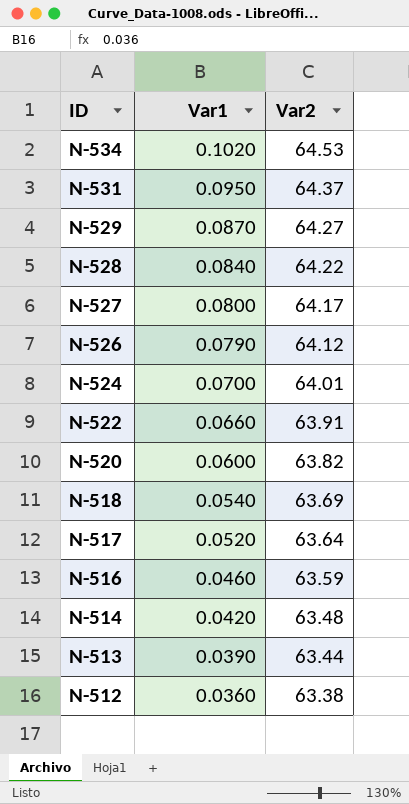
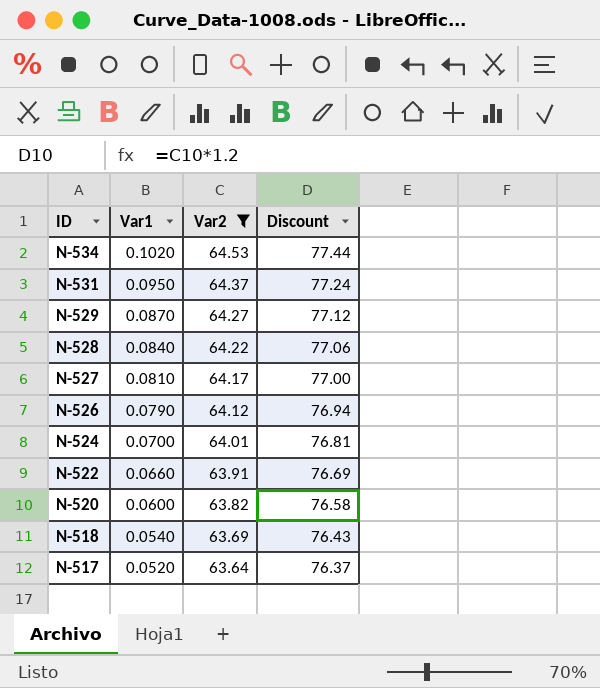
filter: none -> Var2 >= 63.64
column Discount | formula: none -> [Var2] * 1.2
N-527 | Var1: 0.0800 -> 0.0810

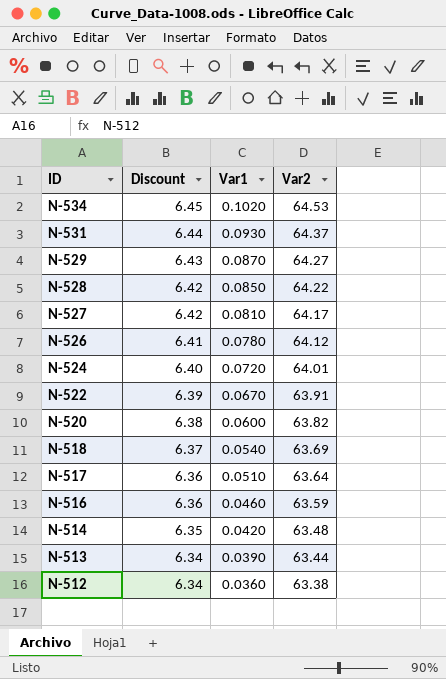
filter: Var2 >= 63.64 -> none
column Discount | formula: [Var2] * 1.2 -> [Var2] * 0.1
column Discount | position: 4 -> 2
N-531 | Var1: 0.0950 -> 0.0930
N-528 | Var1: 0.0840 -> 0.0850
N-526 | Var1: 0.0790 -> 0.0780
N-524 | Var1: 0.0700 -> 0.0720
N-522 | Var1: 0.0660 -> 0.0670
N-517 | Var1: 0.0520 -> 0.0510

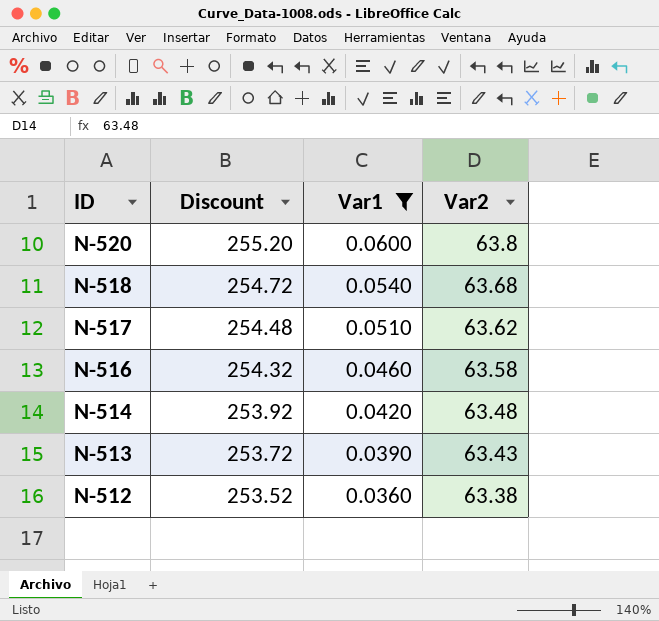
filter: none -> Var1 <= 0.0600
column Discount | formula: [Var2] * 0.1 -> [Var2] * 4
N-520 | Var2: 63.82 -> 63.8
N-518 | Var2: 63.69 -> 63.68
N-517 | Var2: 63.64 -> 63.62
N-516 | Var2: 63.59 -> 63.58
N-513 | Var2: 63.44 -> 63.43

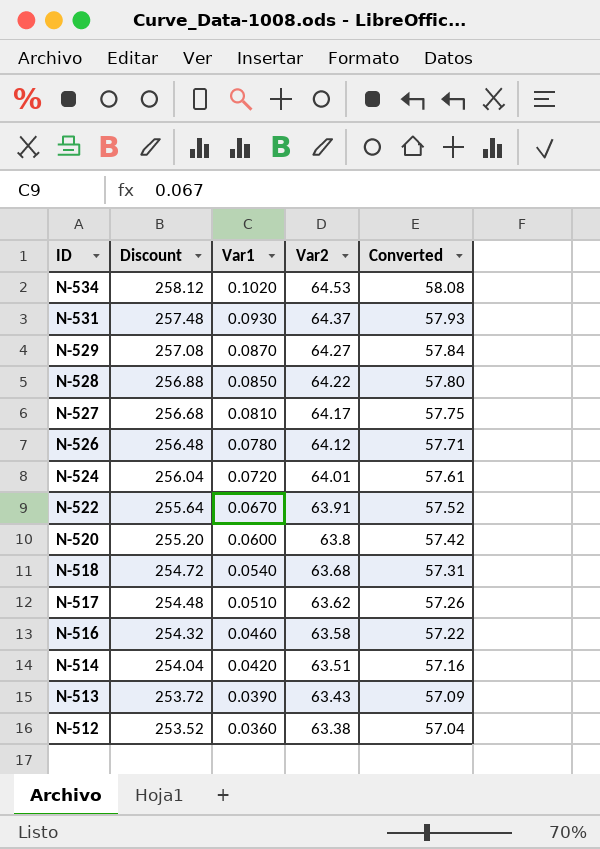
filter: Var1 <= 0.0600 -> none
column Converted | formula: none -> [Var2] * 0.9
N-514 | Discount: 253.92 -> 254.04
N-514 | Var2: 63.48 -> 63.51

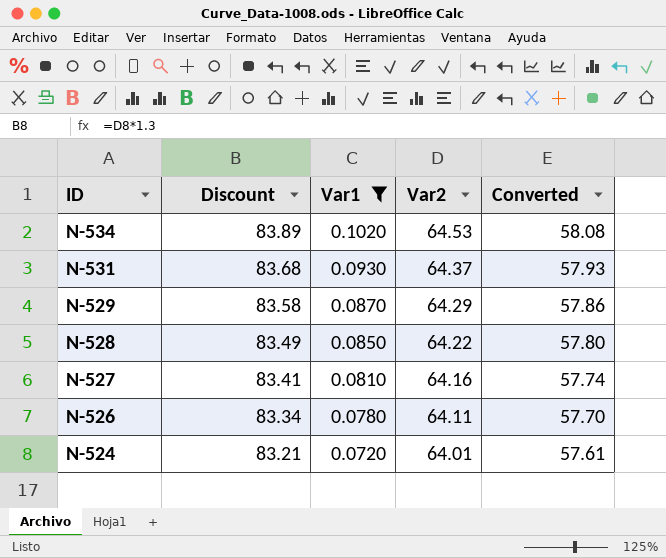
filter: none -> Var1 >= 0.0720
column Discount | formula: [Var2] * 4 -> [Var2] * 1.3
N-529 | Var2: 64.27 -> 64.29
N-529 | Converted: 57.84 -> 57.86
N-527 | Var2: 64.17 -> 64.16
N-527 | Converted: 57.75 -> 57.74
N-526 | Var2: 64.12 -> 64.11
N-526 | Converted: 57.71 -> 57.70

